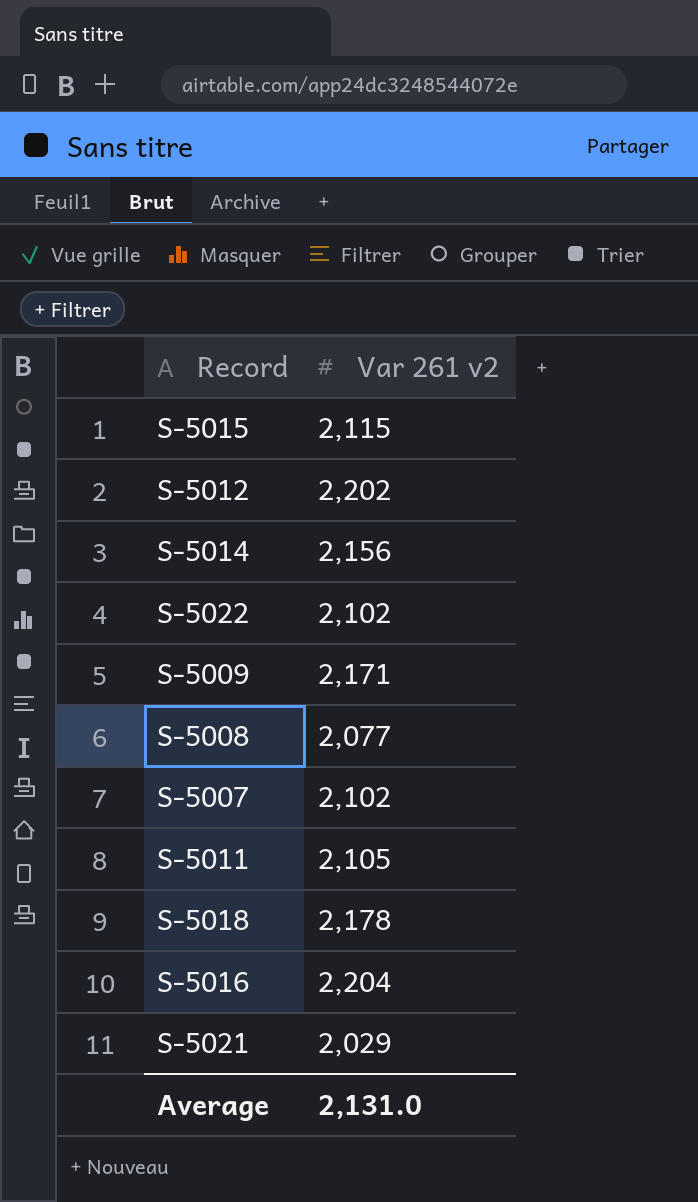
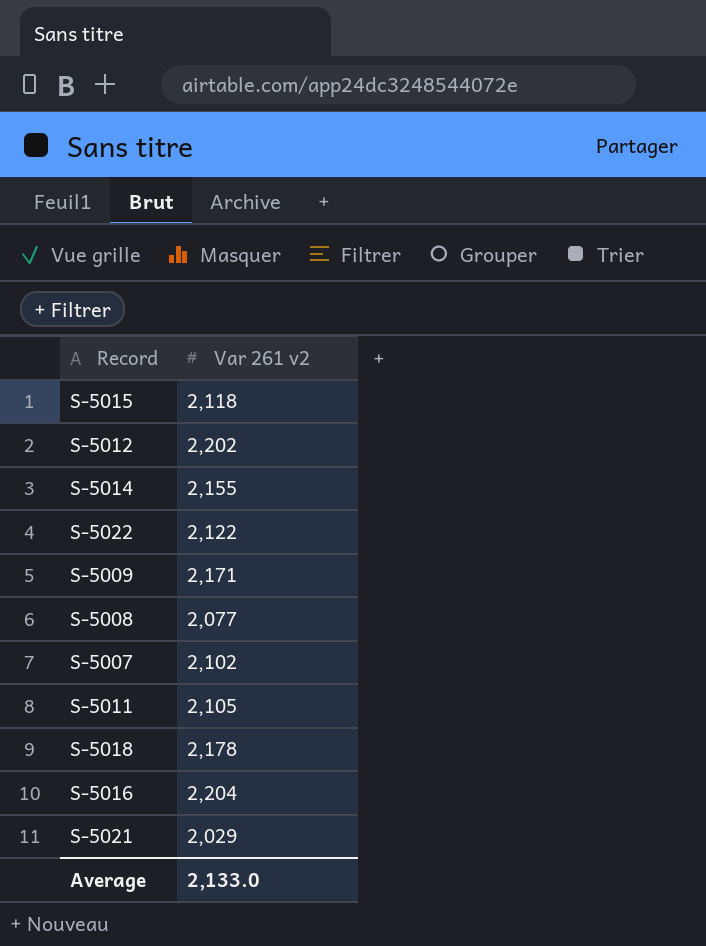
S-5015 | Var 261 v2: 2,115 -> 2,118
S-5014 | Var 261 v2: 2,156 -> 2,155
S-5022 | Var 261 v2: 2,102 -> 2,122
Average | Var 261 v2: 2,131.0 -> 2,133.0

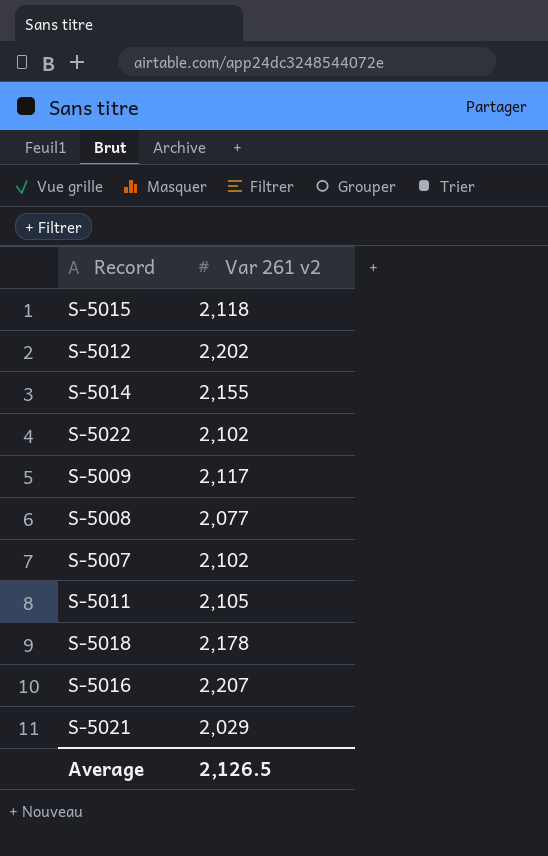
S-5022 | Var 261 v2: 2,122 -> 2,102
S-5009 | Var 261 v2: 2,171 -> 2,117
S-5016 | Var 261 v2: 2,204 -> 2,207
Average | Var 261 v2: 2,133.0 -> 2,126.5

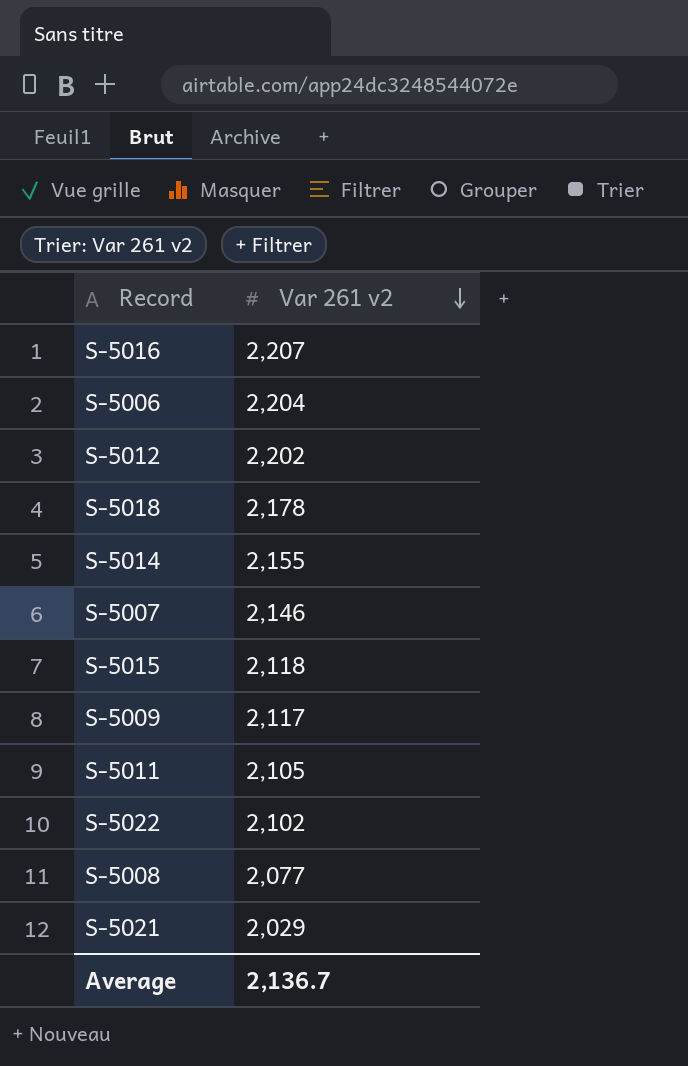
row order: none -> Var 261 v2 descending
row S-5006: none -> 2,204
S-5007 | Var 261 v2: 2,102 -> 2,146
Average | Var 261 v2: 2,126.5 -> 2,136.7

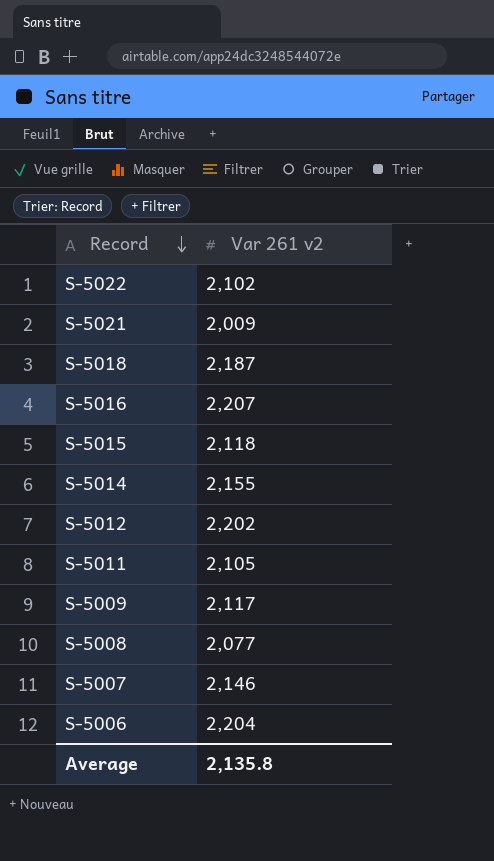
row order: Var 261 v2 descending -> Record descending
S-5021 | Var 261 v2: 2,029 -> 2,009
S-5018 | Var 261 v2: 2,178 -> 2,187
Average | Var 261 v2: 2,136.7 -> 2,135.8

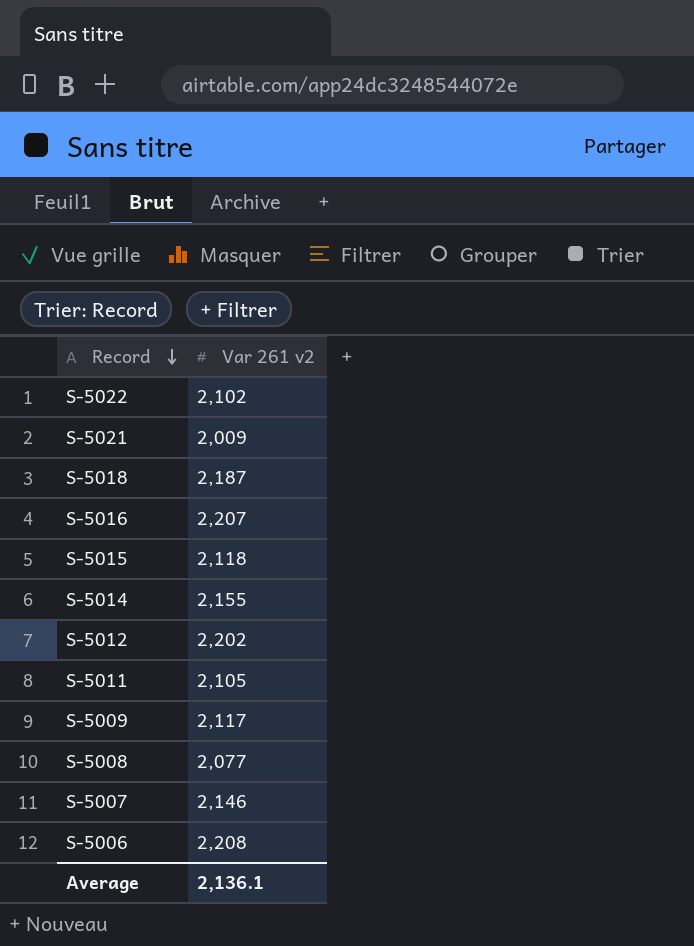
S-5006 | Var 261 v2: 2,204 -> 2,208
Average | Var 261 v2: 2,135.8 -> 2,136.1

